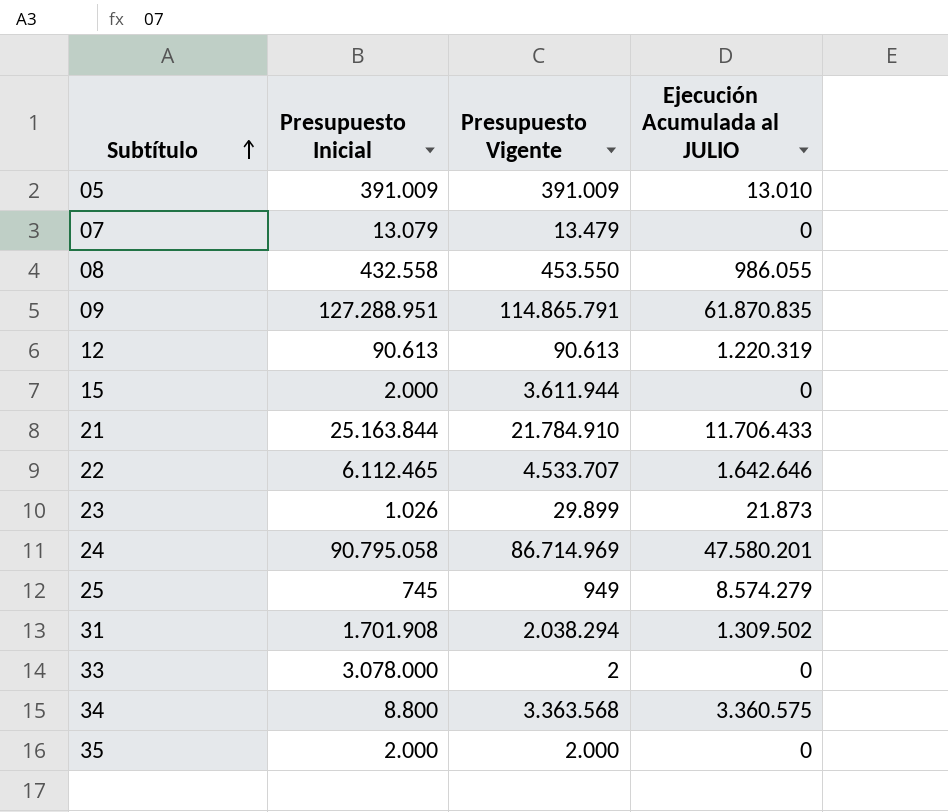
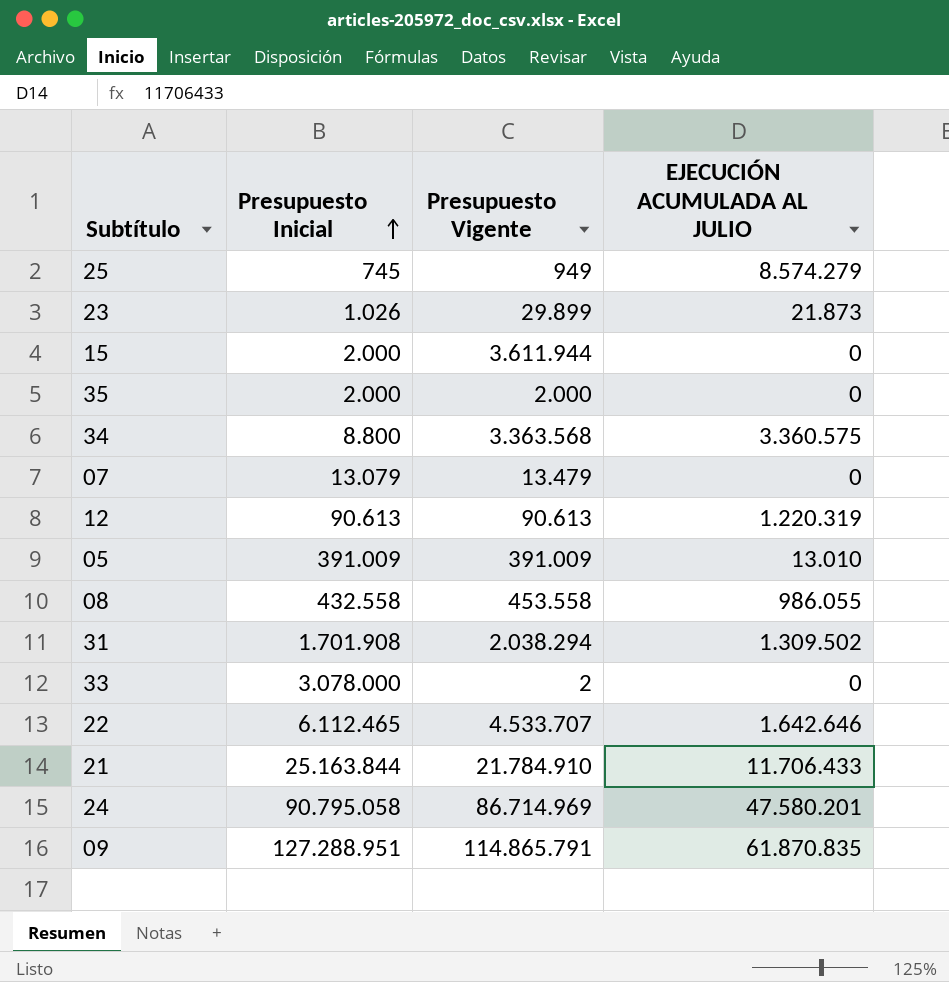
row order: Subtítulo ascending -> Presupuesto Inicial ascending
column name: Ejecución Acumulada al JULIO -> EJECUCIÓN ACUMULADA AL JULIO
08 | Presupuesto Vigente: 453.550 -> 453.558

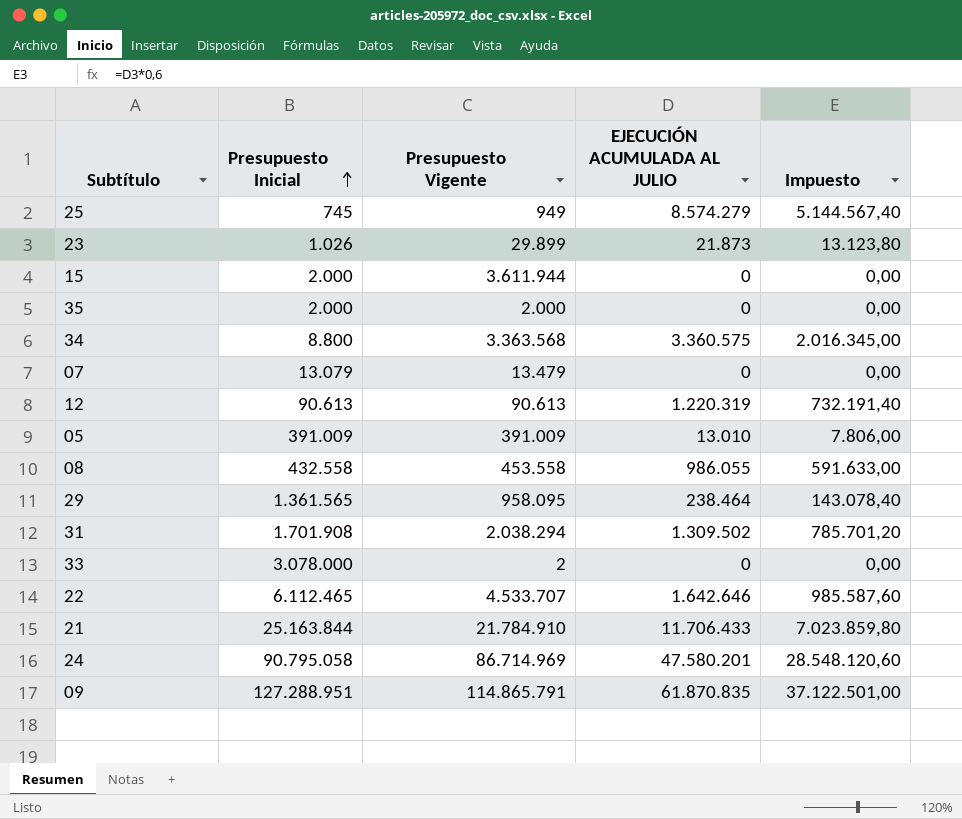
column Impuesto | formula: none -> [EJECUCIÓN ACUMULADA AL JULIO] * 0,6
row 29: none -> 1.361.565 | 958.095 | 238.464 | 143.078,40

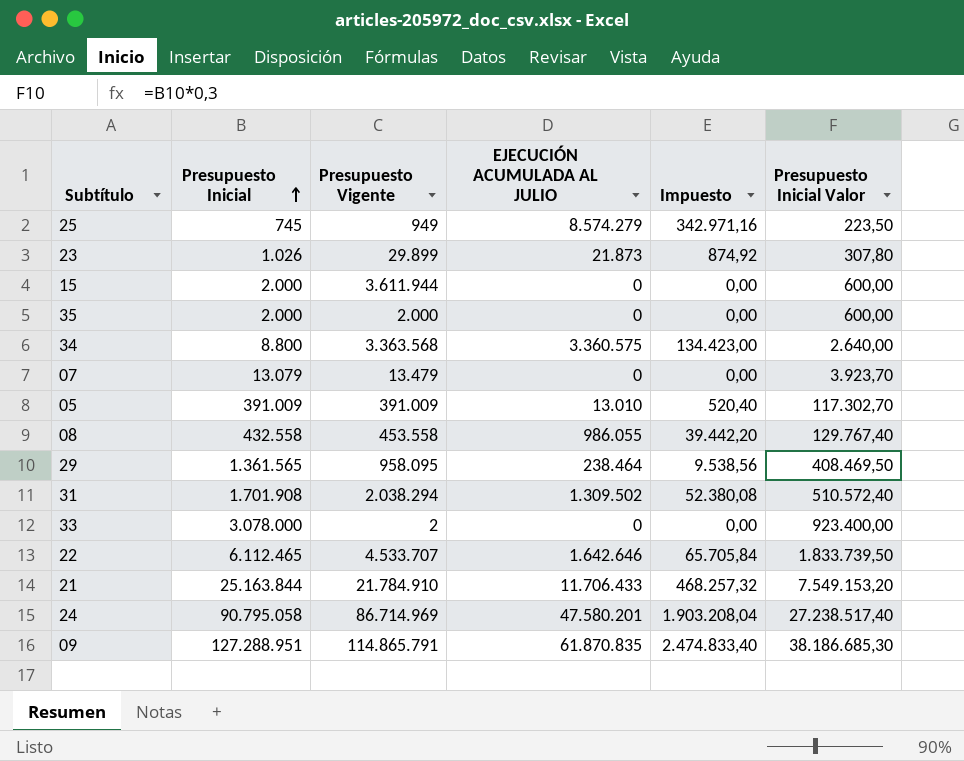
column Impuesto | formula: [EJECUCIÓN ACUMULADA AL JULIO] * 0,6 -> [EJECUCIÓN ACUMULADA AL JULIO] * 0,04
column Presupuesto Inicial Valor | formula: none -> [Presupuesto Inicial] * 0,3
row 12: 90.613 | 90.613 | 1.220.319 | 732.191,40 -> none

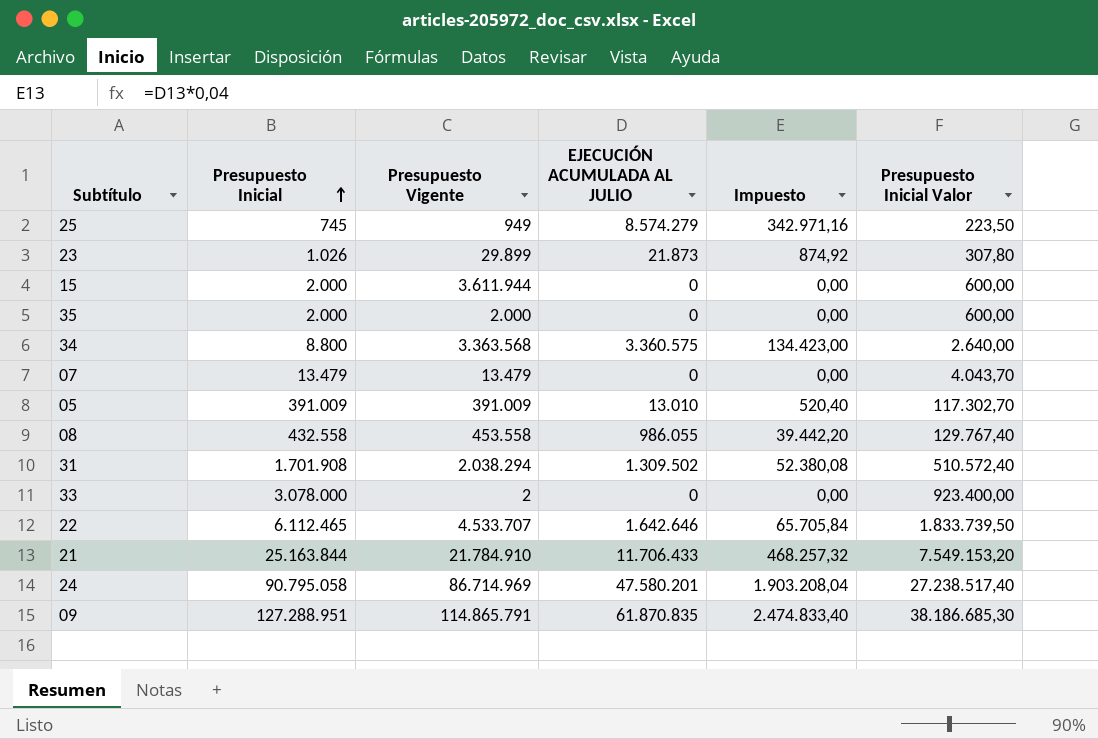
row 29: 1.361.565 | 958.095 | 238.464 | 9.538,56 | 408.469,50 -> none
07 | Presupuesto Inicial: 13.079 -> 13.479
07 | Presupuesto Inicial Valor: 3.923,70 -> 4.043,70

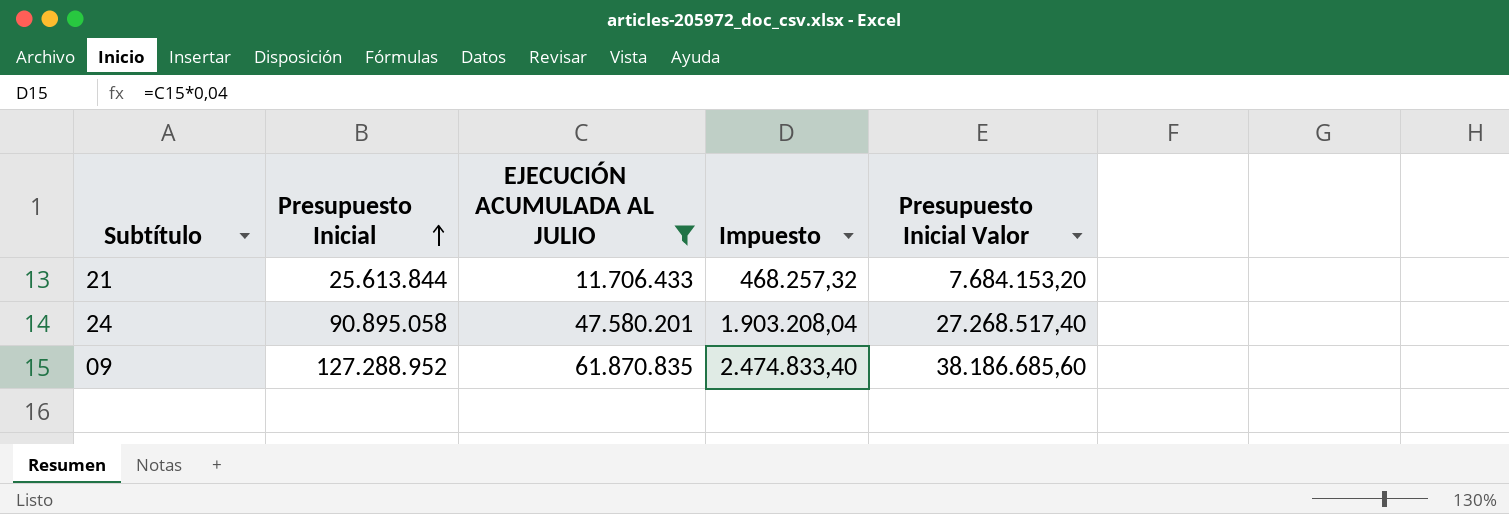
filter: none -> EJECUCIÓN ACUMULADA AL JULIO >= 11.706.433
column Presupuesto Vigente | position: 3 -> none
21 | Presupuesto Inicial: 25.163.844 -> 25.613.844
21 | Presupuesto Inicial Valor: 7.549.153,20 -> 7.684.153,20
24 | Presupuesto Inicial: 90.795.058 -> 90.895.058
24 | Presupuesto Inicial Valor: 27.238.517,40 -> 27.268.517,40
09 | Presupuesto Inicial: 127.288.951 -> 127.288.952
09 | Presupuesto Inicial Valor: 38.186.685,30 -> 38.186.685,60

